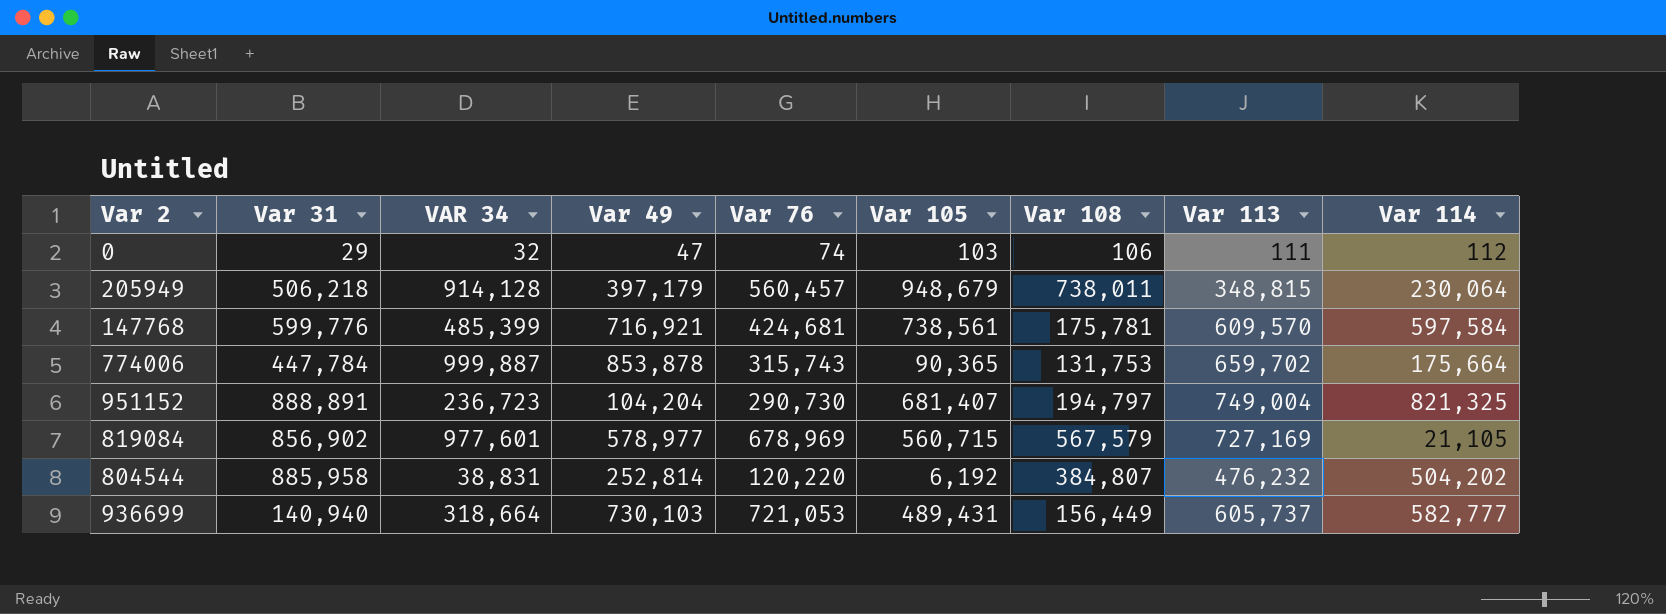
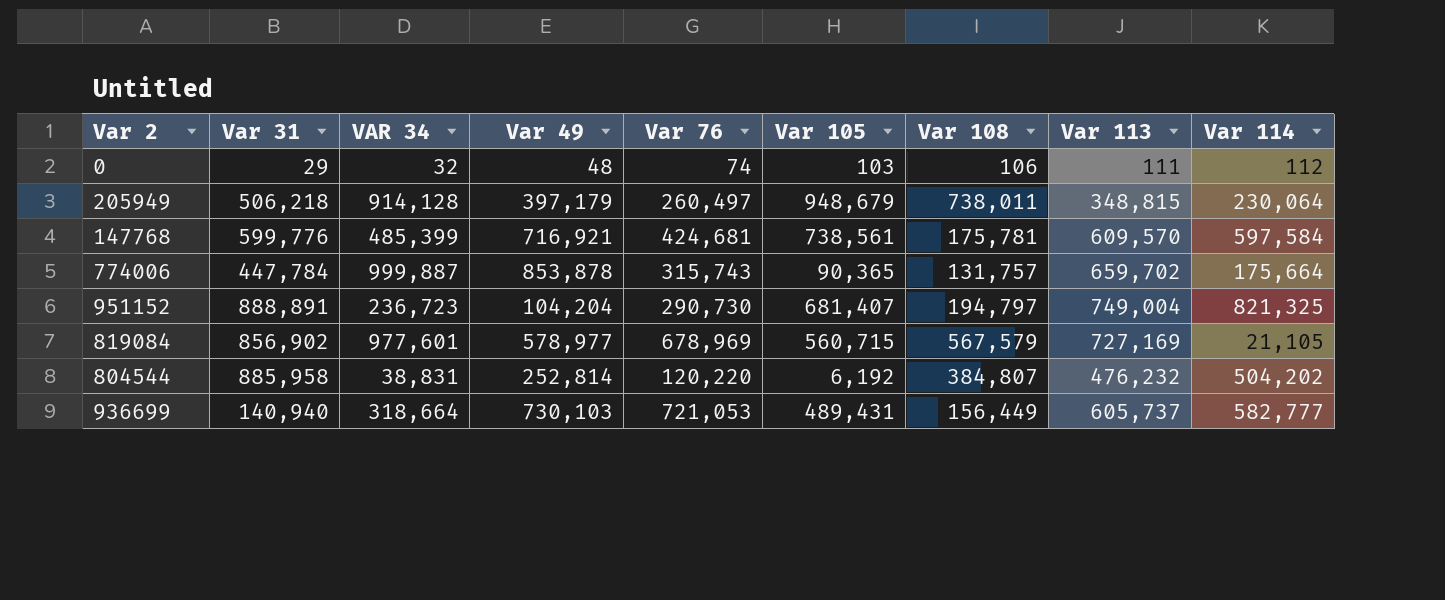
0 | Var 49: 47 -> 48
205949 | Var 76: 560,457 -> 260,497
774006 | Var 108: 131,753 -> 131,757

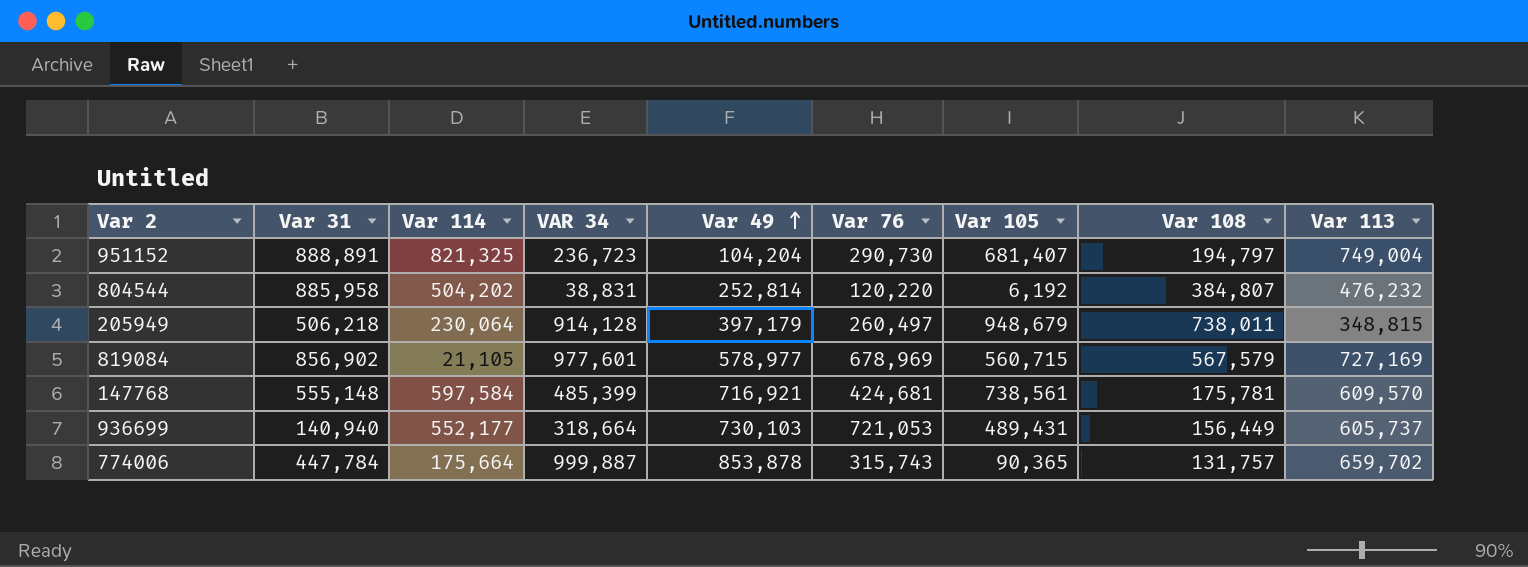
row order: none -> Var 49 ascending
column Var 114 | position: 9 -> 3
row 0: 29 | 32 | 48 | 74 | 103 | 106 | 111 | 112 -> none
147768 | Var 31: 599,776 -> 555,148
936699 | Var 114: 582,777 -> 552,177

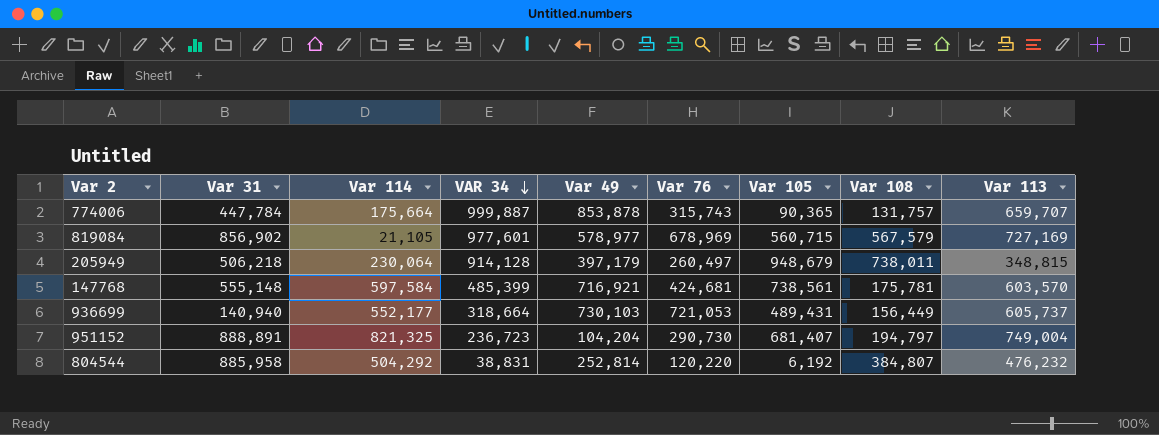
row order: Var 49 ascending -> VAR 34 descending
774006 | Var 113: 659,702 -> 659,707
147768 | Var 113: 609,570 -> 603,570
804544 | Var 114: 504,202 -> 504,292

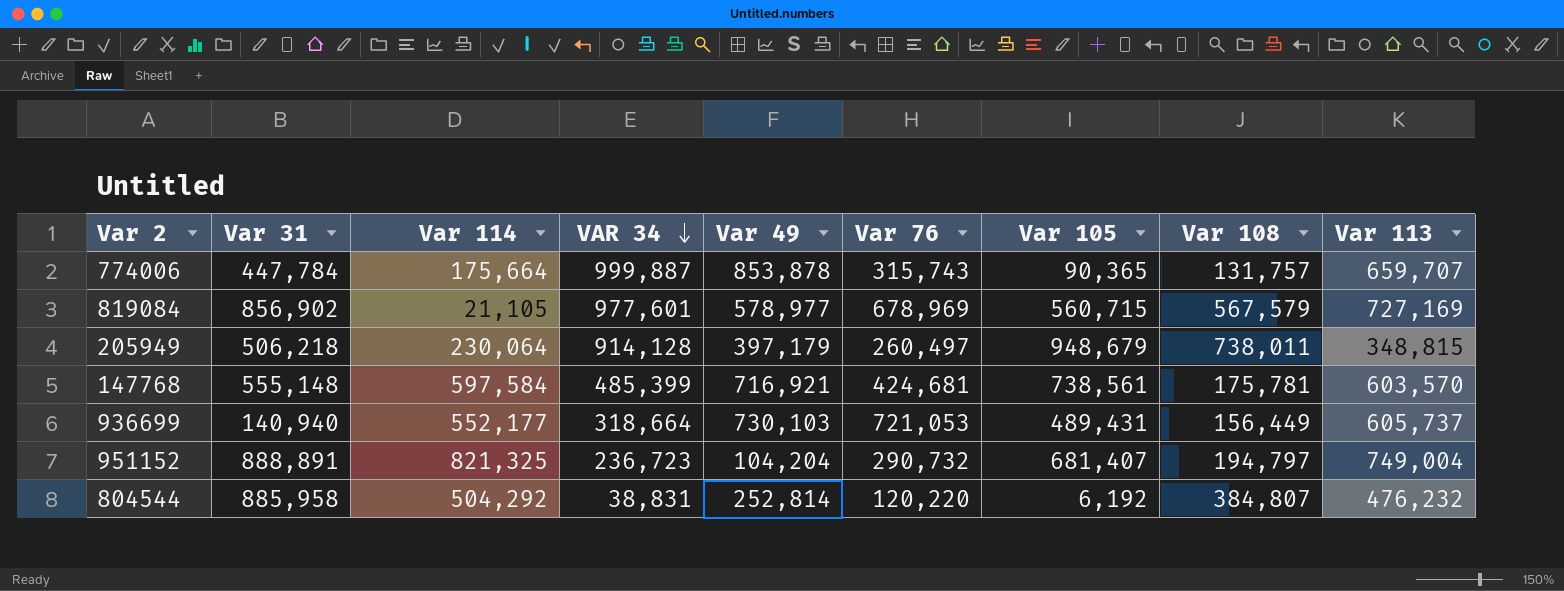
951152 | Var 76: 290,730 -> 290,732

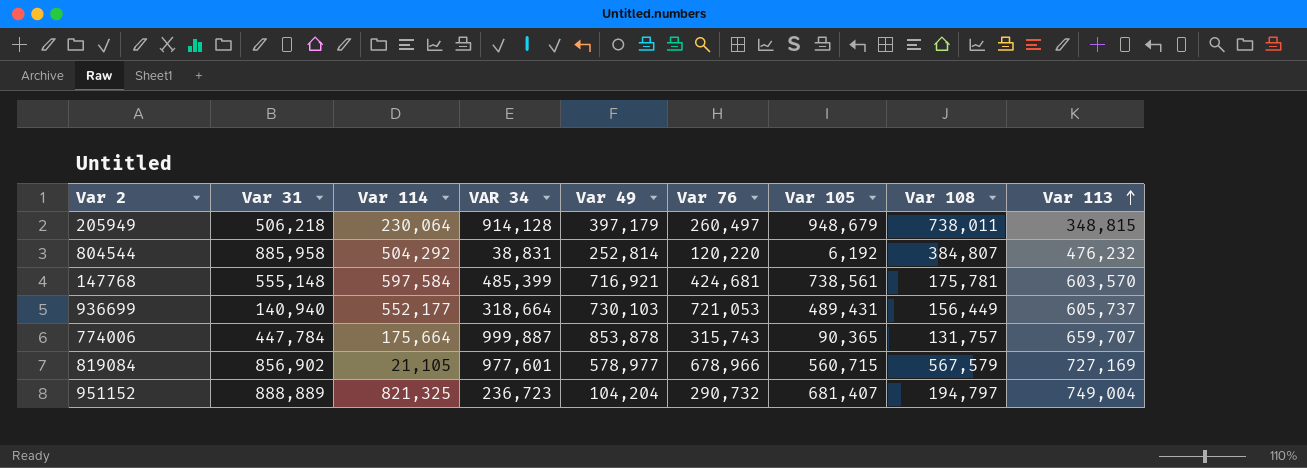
row order: VAR 34 descending -> Var 113 ascending
819084 | Var 76: 678,969 -> 678,966
951152 | Var 31: 888,891 -> 888,889

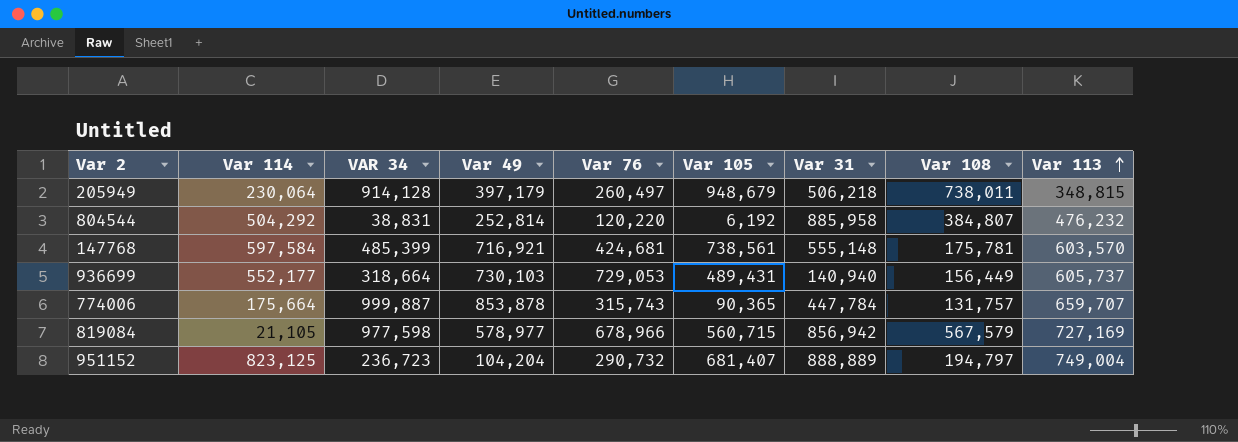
column Var 31 | position: 2 -> 7
936699 | Var 76: 721,053 -> 729,053
819084 | VAR 34: 977,601 -> 977,598
819084 | Var 31: 856,902 -> 856,942
951152 | Var 114: 821,325 -> 823,125

